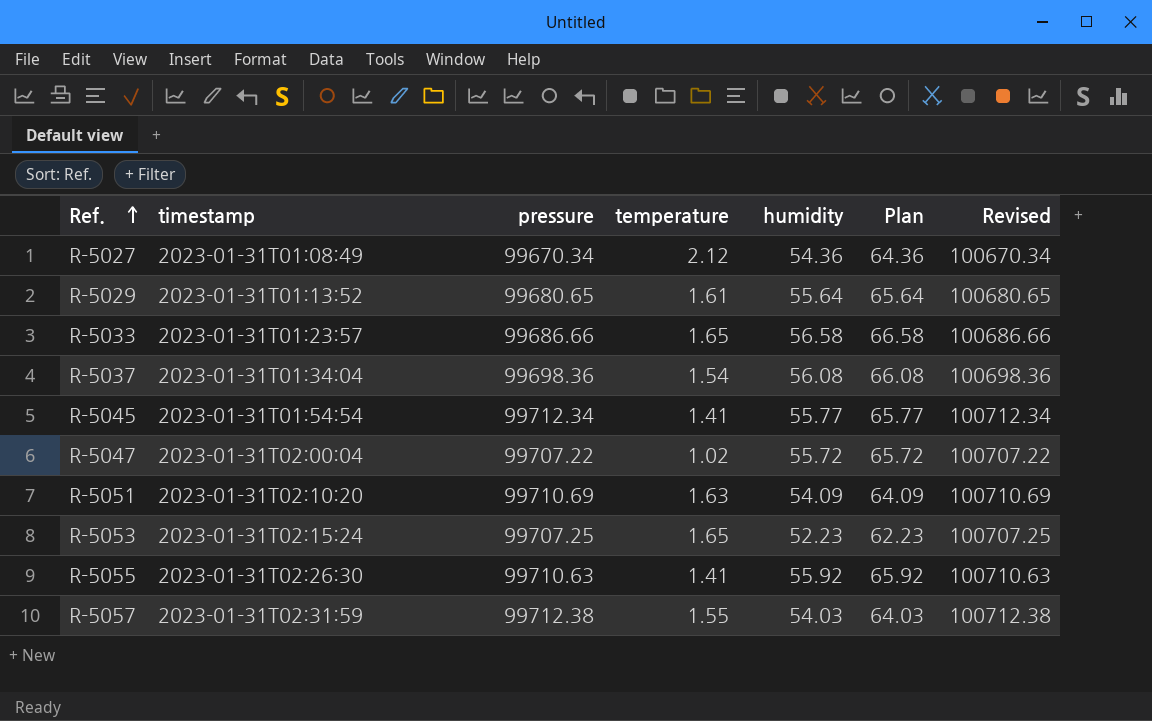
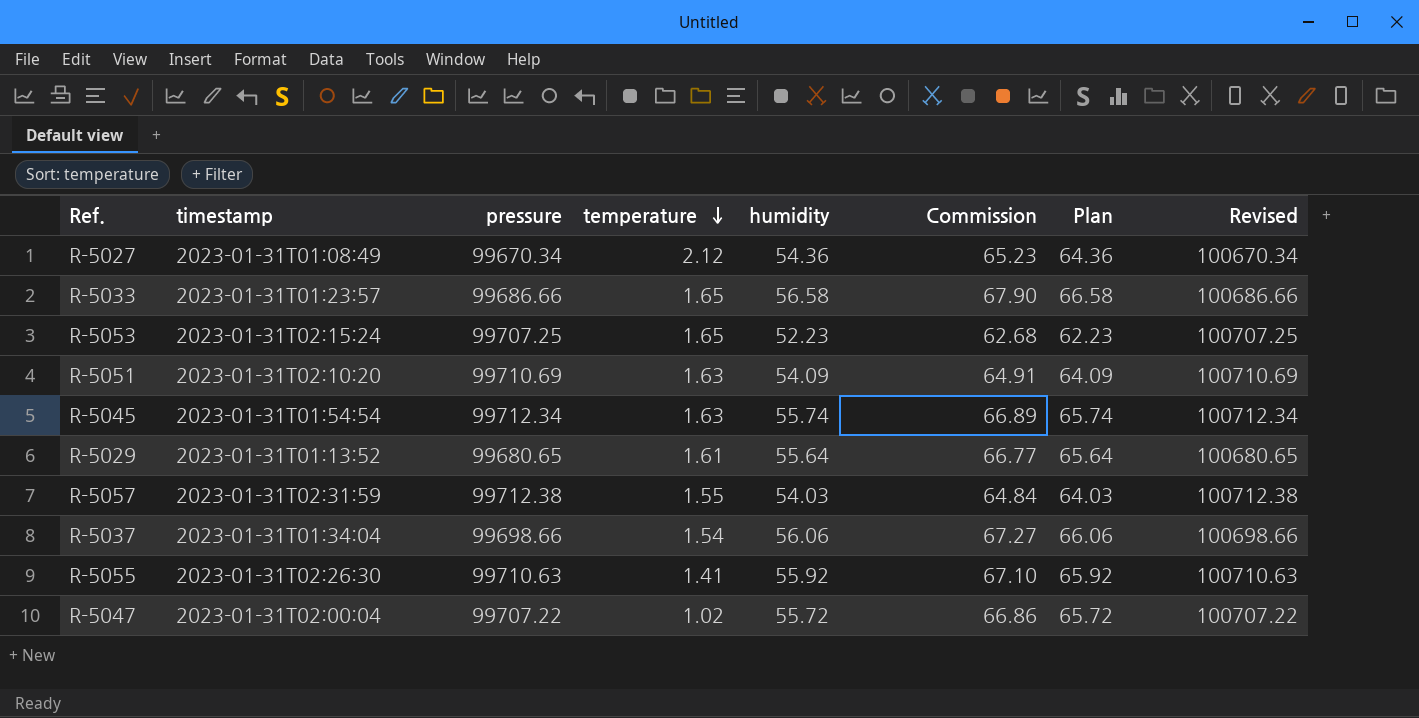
row order: Ref. ascending -> temperature descending
column Commission | formula: none -> [humidity] * 1.2
R-5045 | temperature: 1.41 -> 1.63
R-5045 | humidity: 55.77 -> 55.74
R-5045 | Plan: 65.77 -> 65.74
R-5037 | pressure: 99698.36 -> 99698.66
R-5037 | humidity: 56.08 -> 56.06
R-5037 | Plan: 66.08 -> 66.06
R-5037 | Revised: 100698.36 -> 100698.66

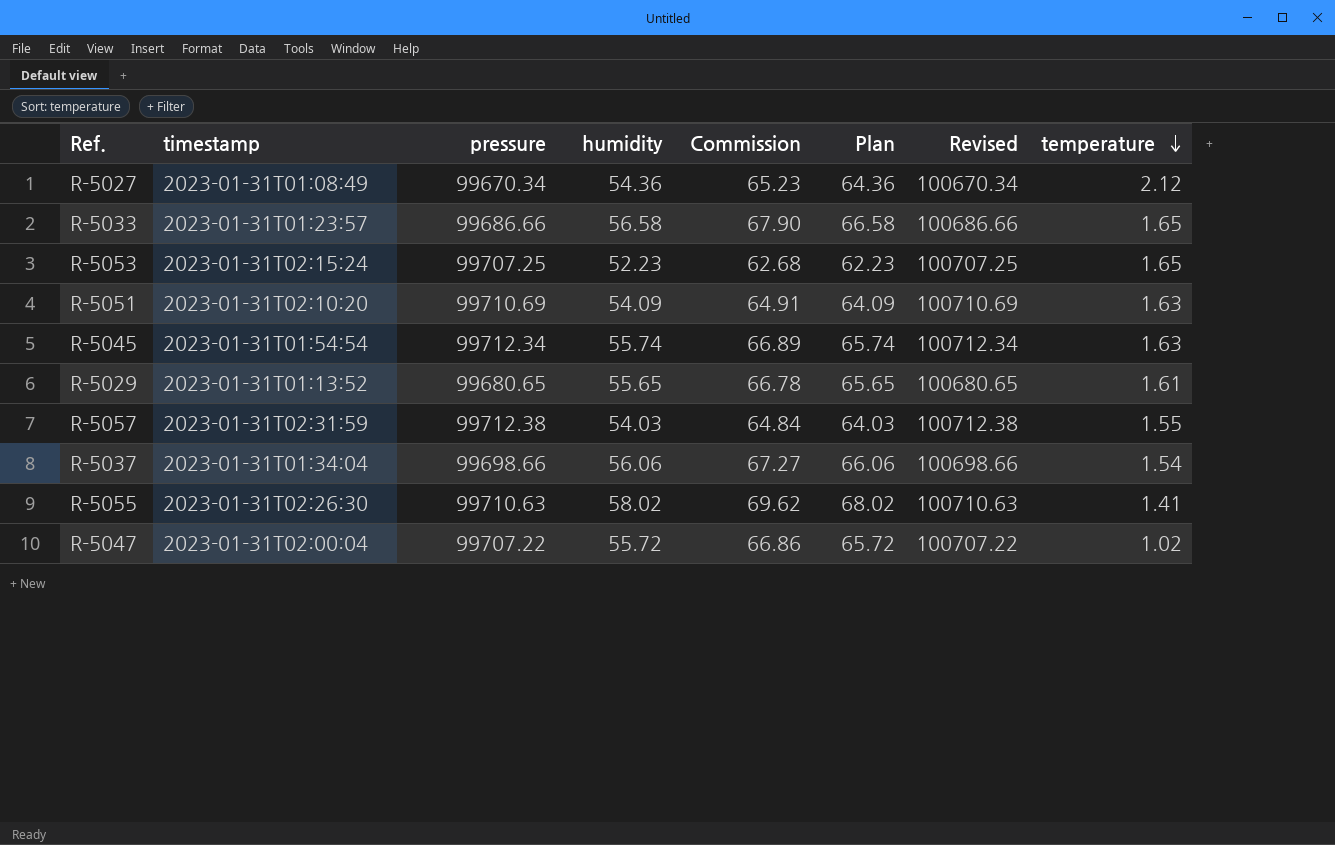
column temperature | position: 4 -> 8
R-5029 | humidity: 55.64 -> 55.65
R-5029 | Commission: 66.77 -> 66.78
R-5029 | Plan: 65.64 -> 65.65
R-5055 | humidity: 55.92 -> 58.02
R-5055 | Commission: 67.10 -> 69.62
R-5055 | Plan: 65.92 -> 68.02

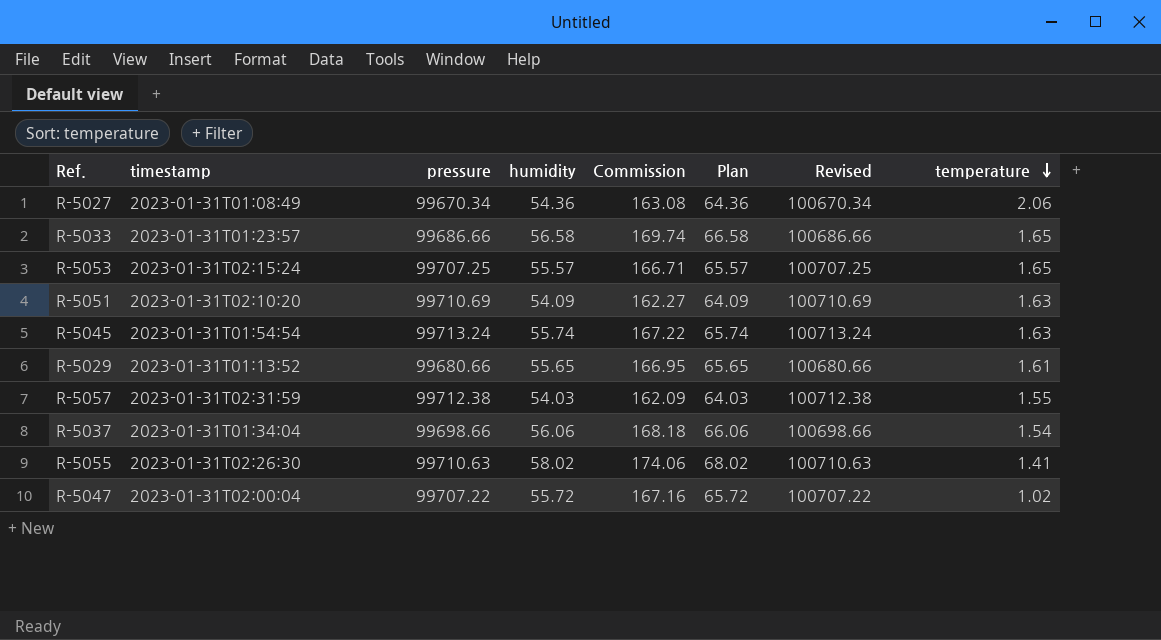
column Commission | formula: [humidity] * 1.2 -> [humidity] * 3
R-5027 | temperature: 2.12 -> 2.06
R-5053 | humidity: 52.23 -> 55.57
R-5053 | Plan: 62.23 -> 65.57
R-5045 | pressure: 99712.34 -> 99713.24
R-5045 | Revised: 100712.34 -> 100713.24
R-5029 | pressure: 99680.65 -> 99680.66
R-5029 | Revised: 100680.65 -> 100680.66

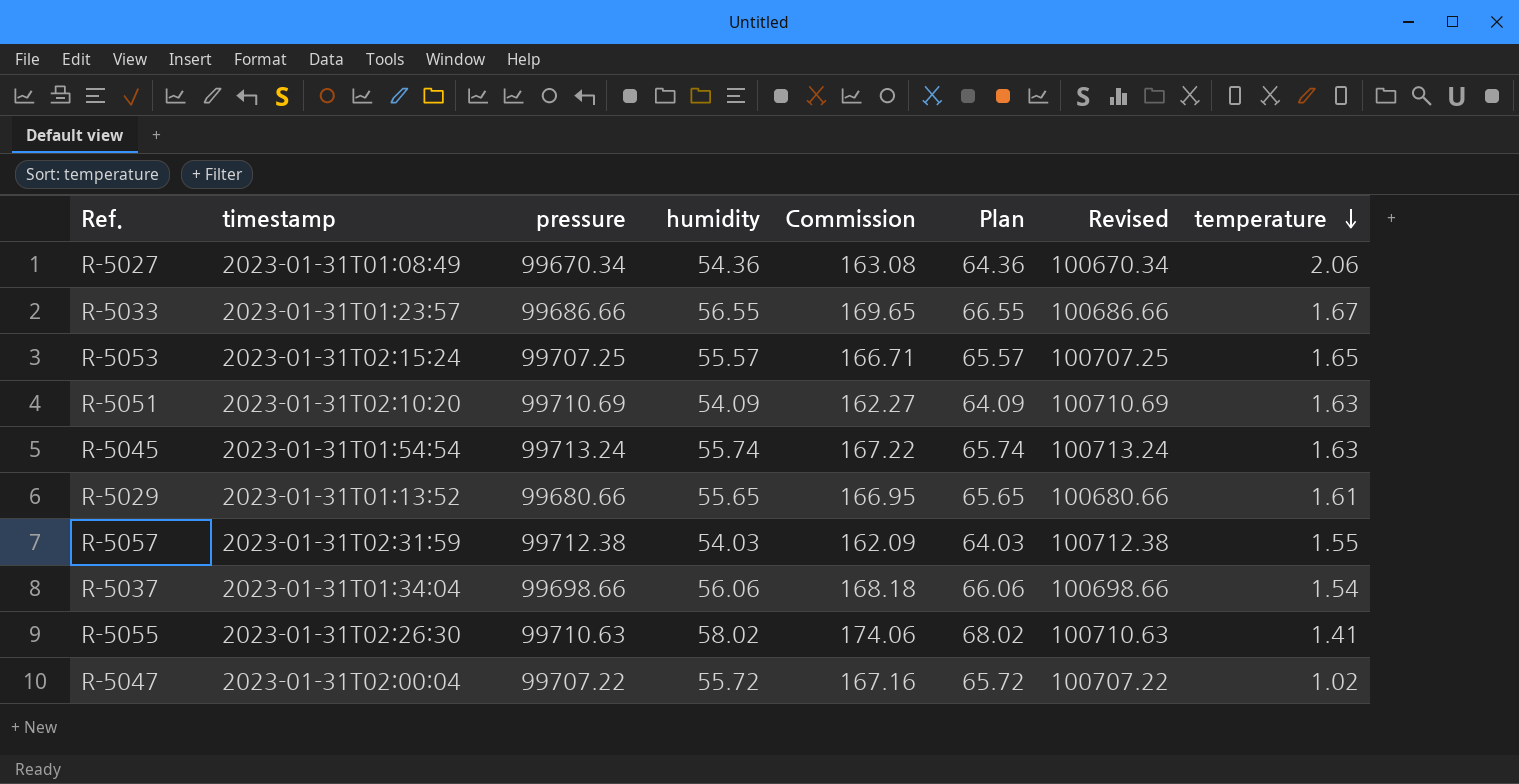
R-5033 | humidity: 56.58 -> 56.55
R-5033 | Commission: 169.74 -> 169.65
R-5033 | Plan: 66.58 -> 66.55
R-5033 | temperature: 1.65 -> 1.67

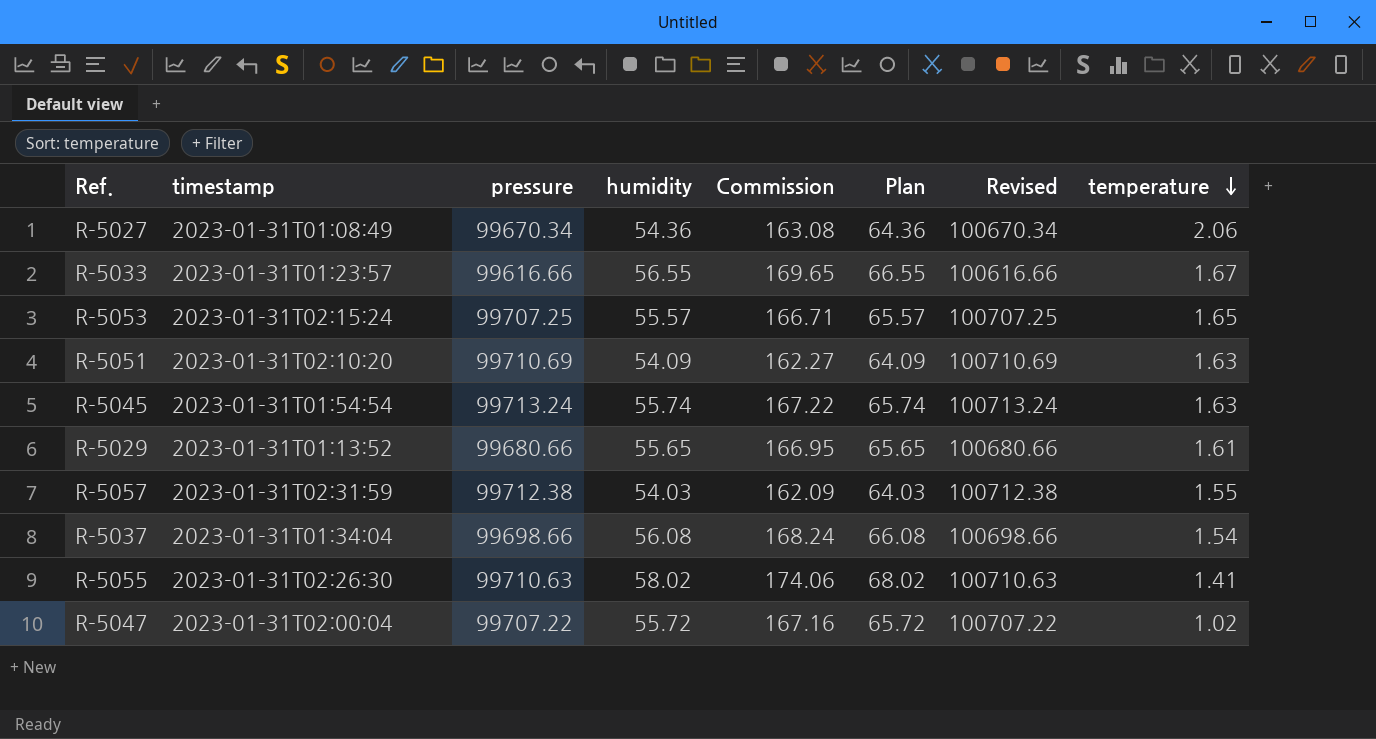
R-5033 | pressure: 99686.66 -> 99616.66
R-5033 | Revised: 100686.66 -> 100616.66
R-5037 | humidity: 56.06 -> 56.08
R-5037 | Commission: 168.18 -> 168.24
R-5037 | Plan: 66.06 -> 66.08

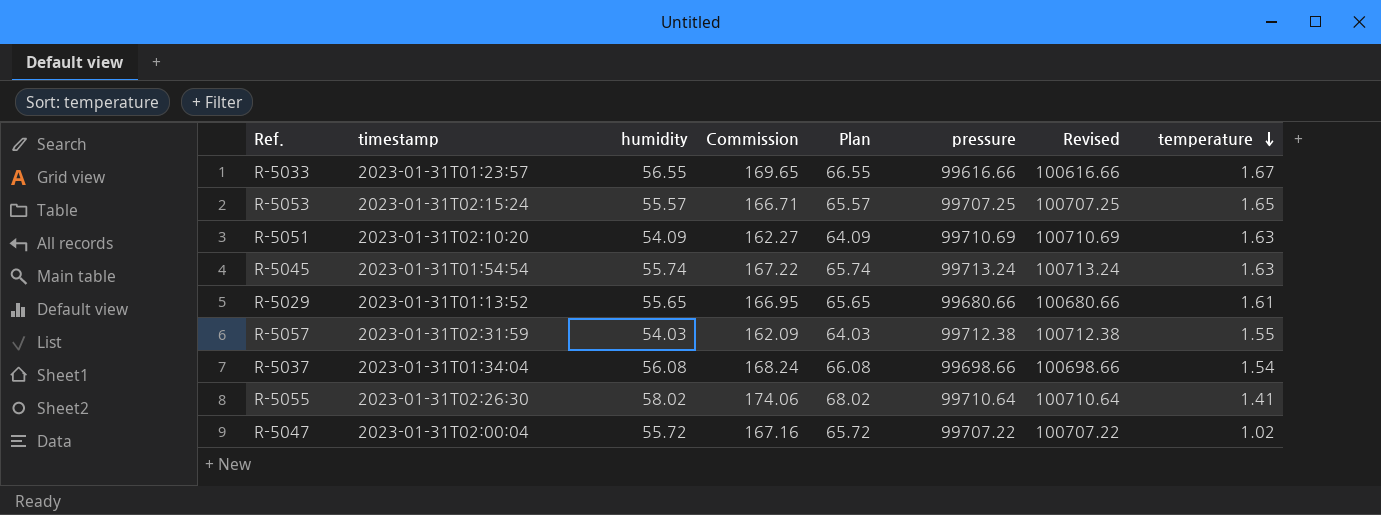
column pressure | position: 3 -> 6
row R-5027: 2023-01-31T01:08:49 | 99670.34 | 54.36 | 163.08 | 64.36 | 100670.34 | 2.06 -> none
R-5055 | pressure: 99710.63 -> 99710.64
R-5055 | Revised: 100710.63 -> 100710.64

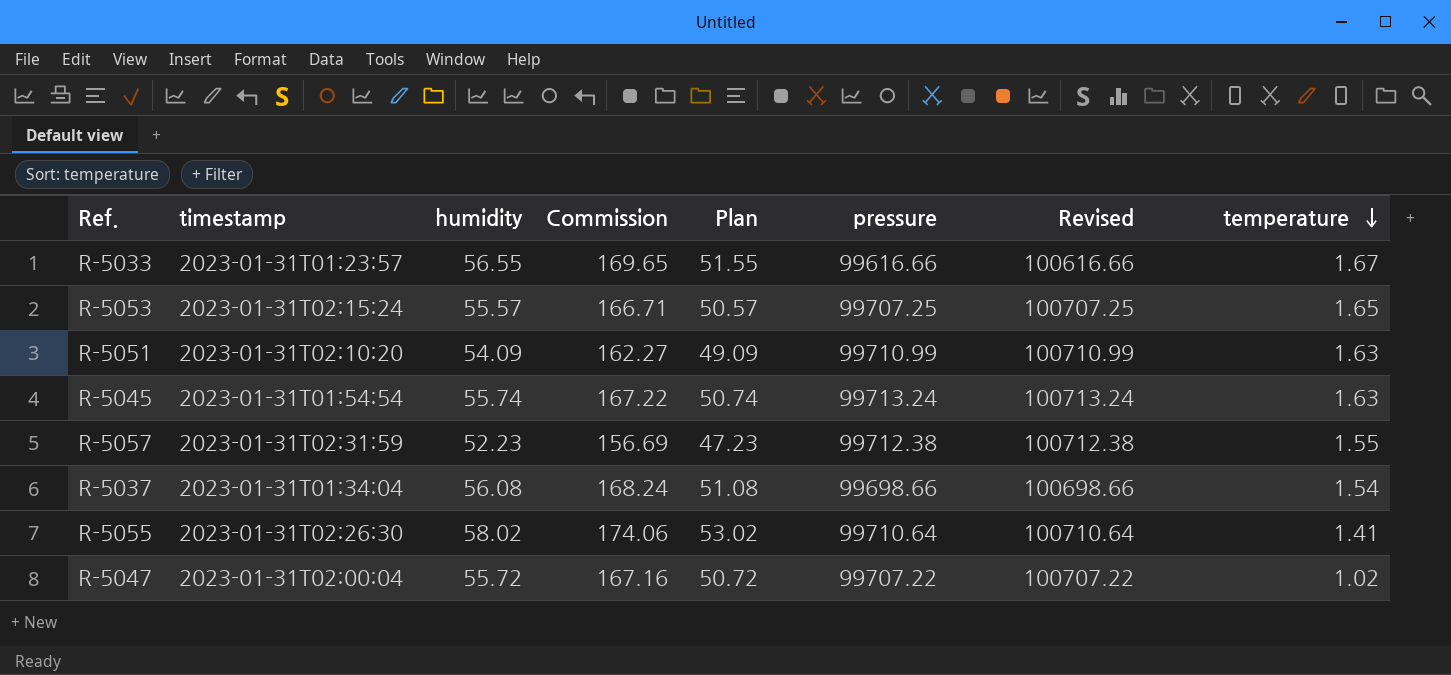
column Plan | formula: [humidity] + 10 -> [humidity] - 5
row R-5029: 2023-01-31T01:13:52 | 55.65 | 166.95 | 65.65 | 99680.66 | 100680.66 | 1.61 -> none
R-5051 | pressure: 99710.69 -> 99710.99
R-5051 | Revised: 100710.69 -> 100710.99
R-5057 | humidity: 54.03 -> 52.23
R-5057 | Commission: 162.09 -> 156.69

